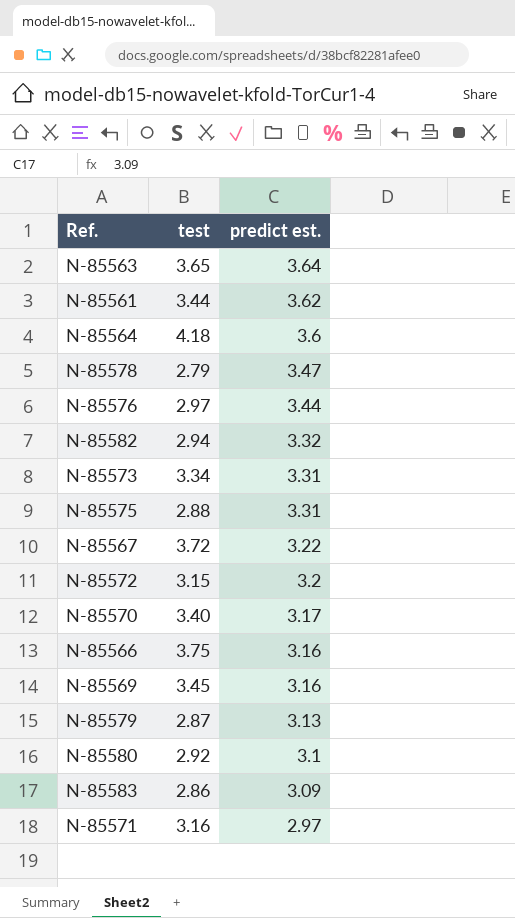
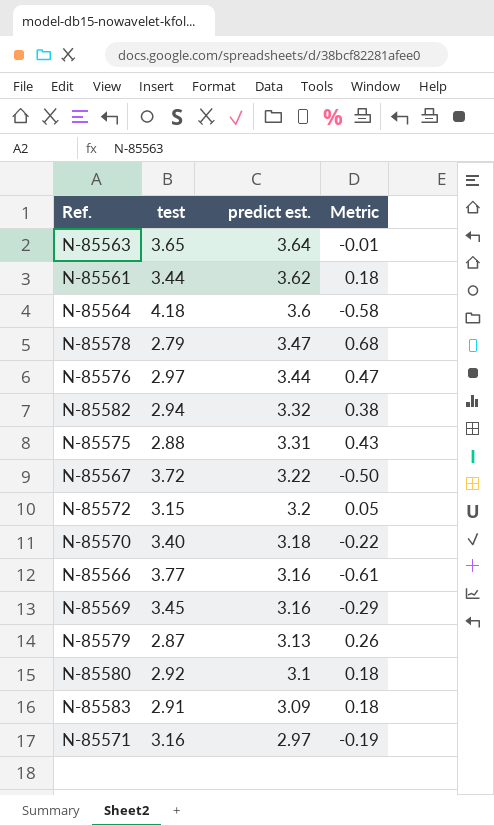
column Metric | formula: none -> [predict est.] - [test]
row N-85573: 3.34 | 3.31 -> none
N-85570 | predict est.: 3.17 -> 3.18
N-85566 | test: 3.75 -> 3.77
N-85583 | test: 2.86 -> 2.91

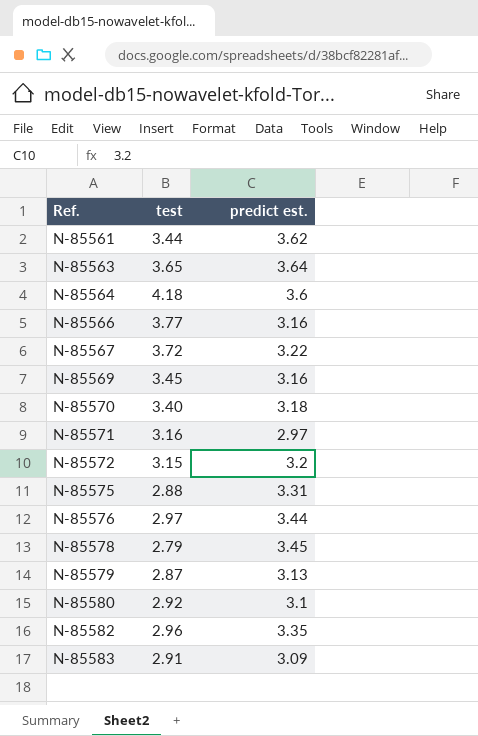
row order: predict est. descending -> Ref. ascending
column Metric | formula: [predict est.] - [test] -> none
N-85578 | predict est.: 3.47 -> 3.45
N-85582 | test: 2.94 -> 2.96
N-85582 | predict est.: 3.32 -> 3.35

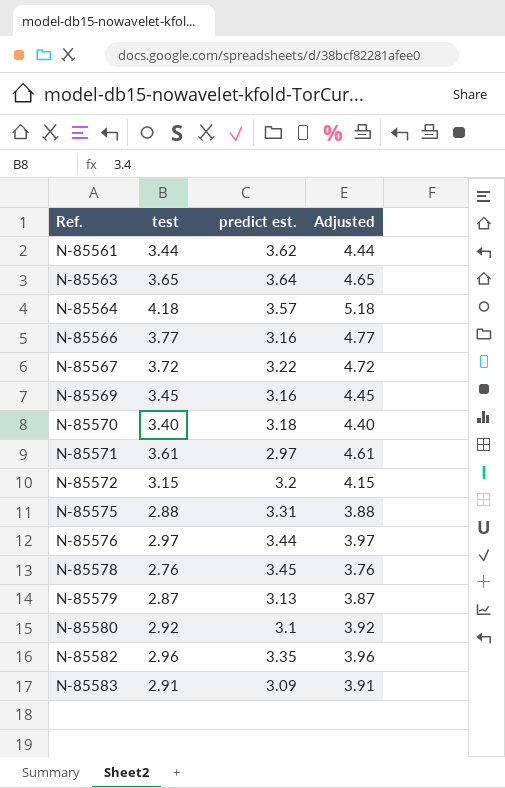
column Adjusted | formula: none -> [test] + 1
N-85564 | predict est.: 3.6 -> 3.57
N-85571 | test: 3.16 -> 3.61
N-85578 | test: 2.79 -> 2.76

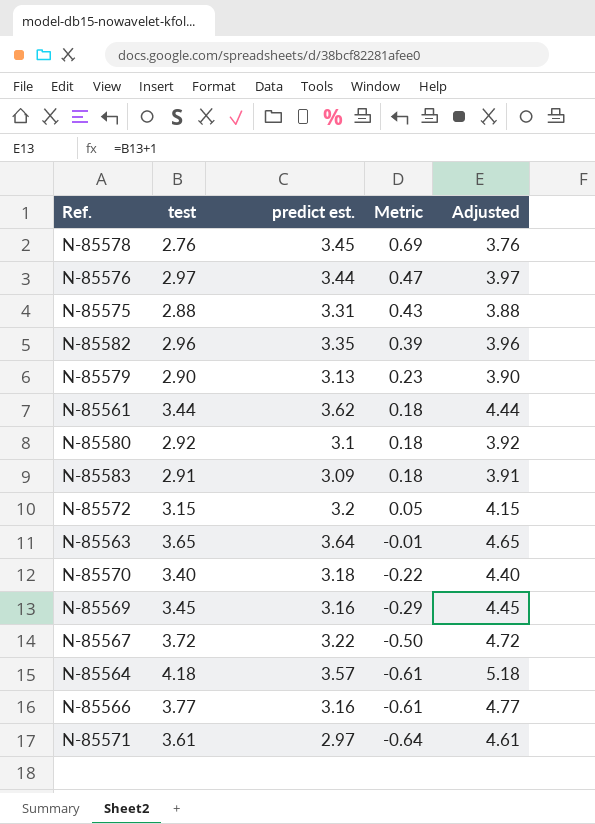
row order: Ref. ascending -> Metric descending
column Metric | formula: none -> [predict est.] - [test]
N-85579 | test: 2.87 -> 2.90
N-85579 | Adjusted: 3.87 -> 3.90

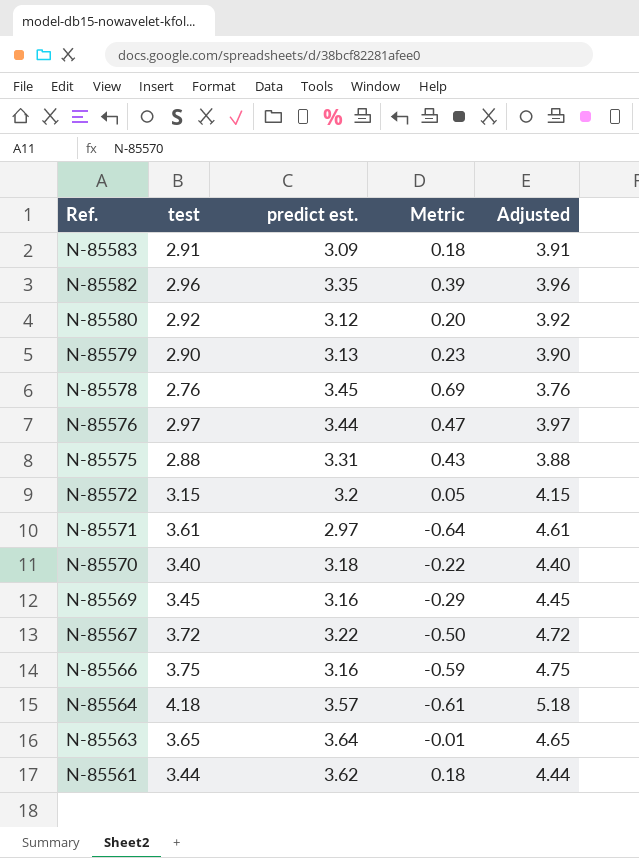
row order: Metric descending -> Ref. descending
N-85580 | predict est.: 3.1 -> 3.12
N-85580 | Metric: 0.18 -> 0.20
N-85566 | test: 3.77 -> 3.75
N-85566 | Metric: -0.61 -> -0.59
N-85566 | Adjusted: 4.77 -> 4.75

